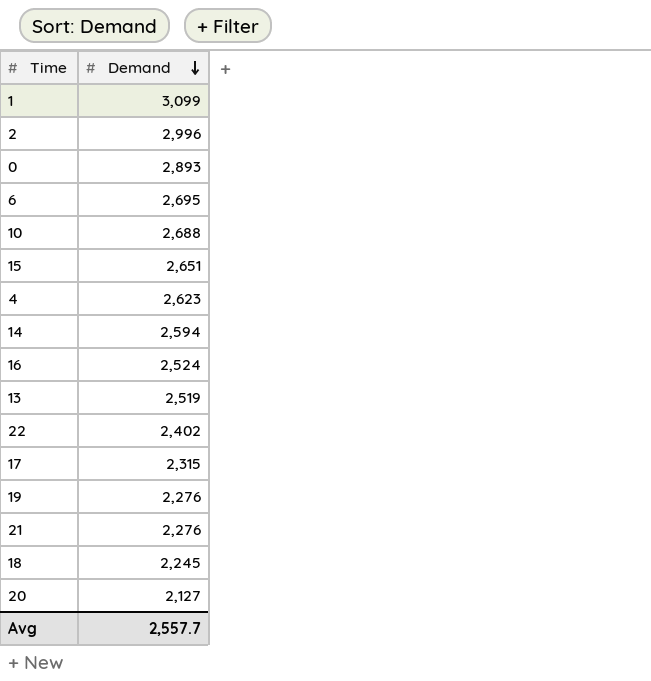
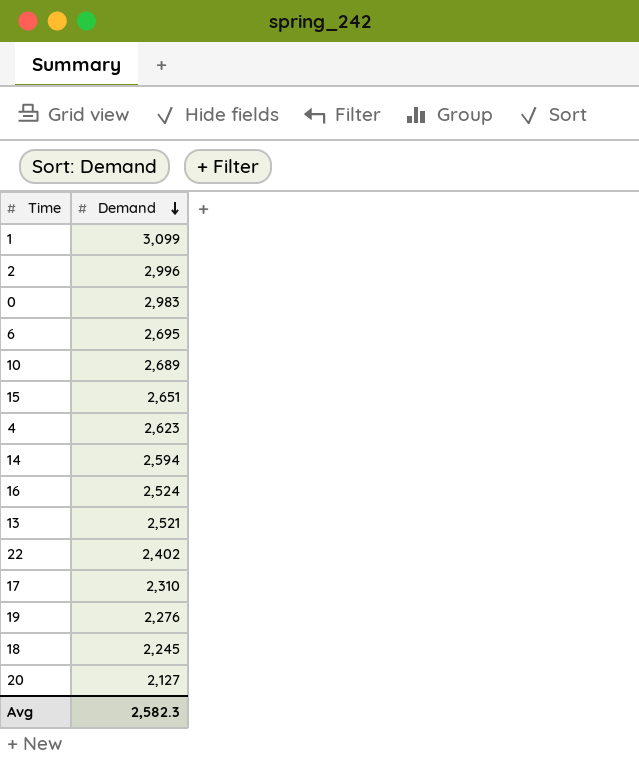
row 21: 2,276 -> none
0 | Demand: 2,893 -> 2,983
10 | Demand: 2,688 -> 2,689
13 | Demand: 2,519 -> 2,521
17 | Demand: 2,315 -> 2,310
Avg | Demand: 2,557.7 -> 2,582.3

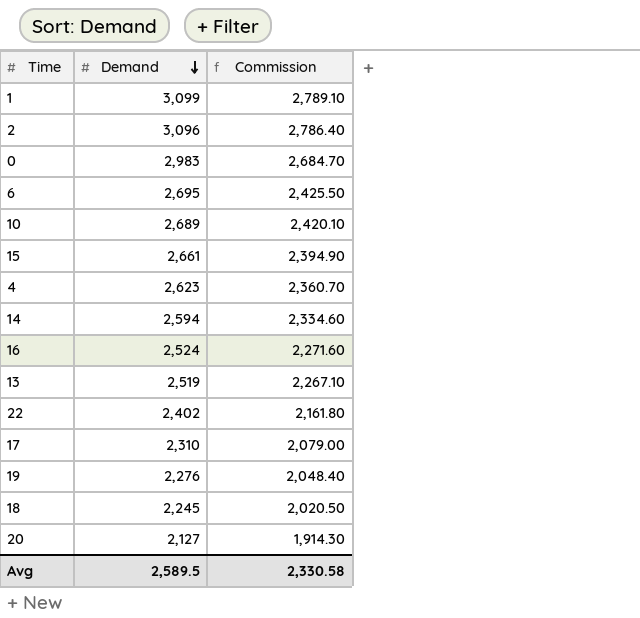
column Commission | formula: none -> [Demand] * 0.9
2 | Demand: 2,996 -> 3,096
15 | Demand: 2,651 -> 2,661
13 | Demand: 2,521 -> 2,519
Avg | Demand: 2,582.3 -> 2,589.5

